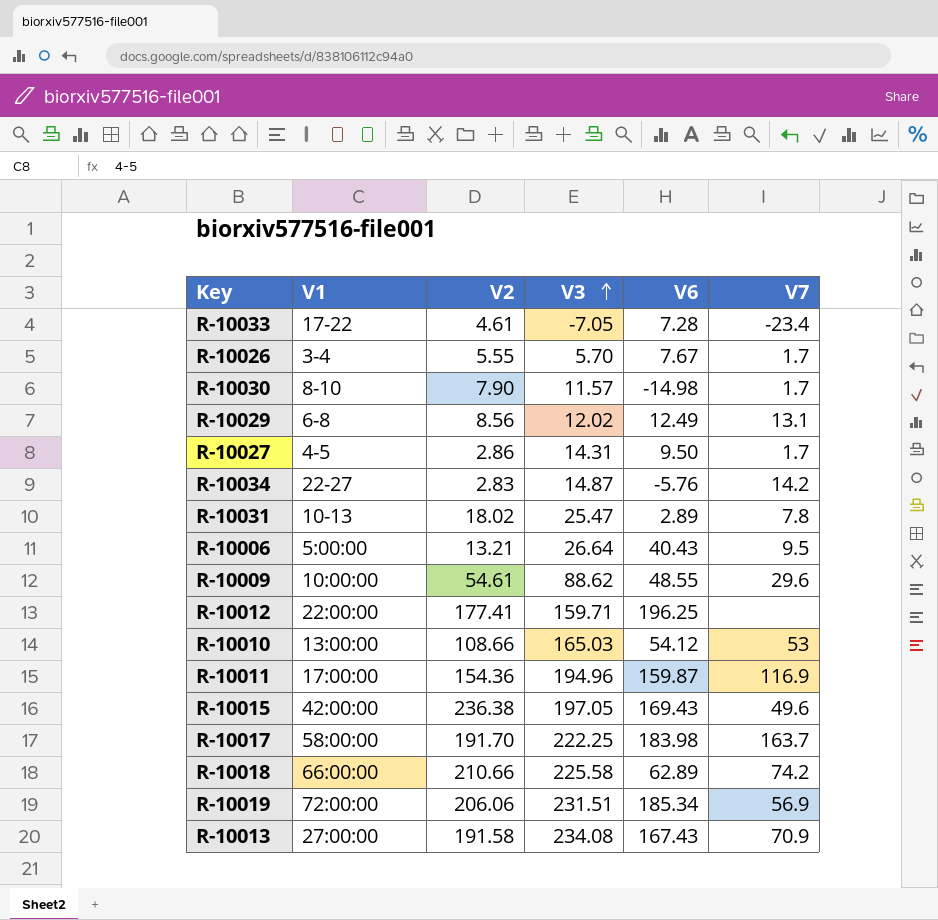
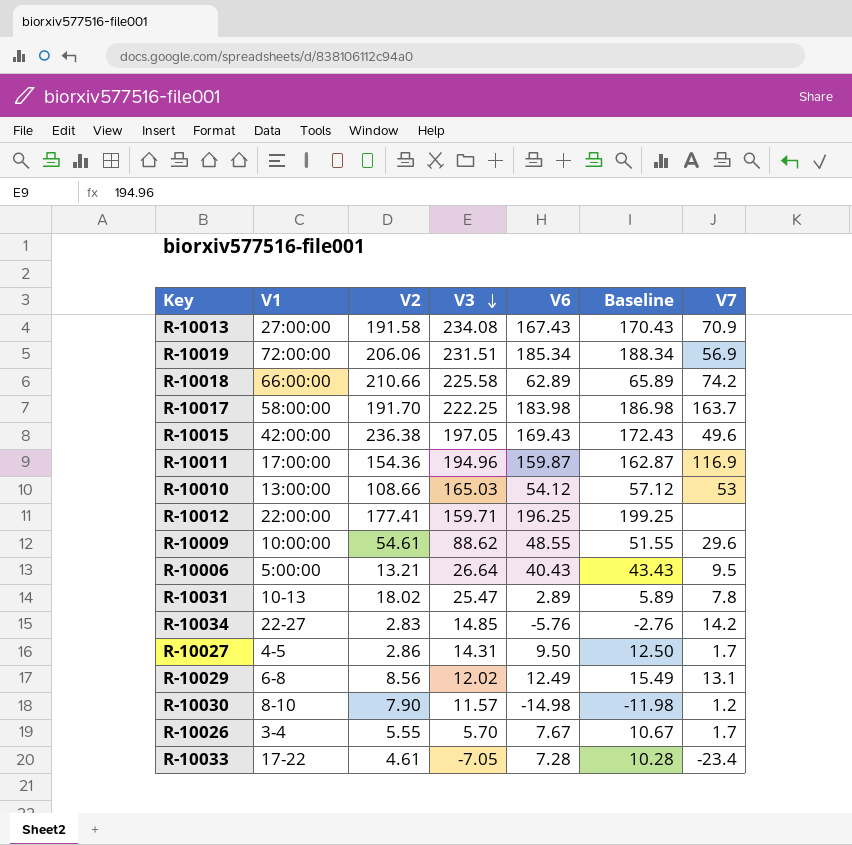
row order: V3 ascending -> V3 descending
column Baseline | formula: none -> [V6] + 3
R-10034 | V3: 14.87 -> 14.85
R-10030 | V7: 1.7 -> 1.2

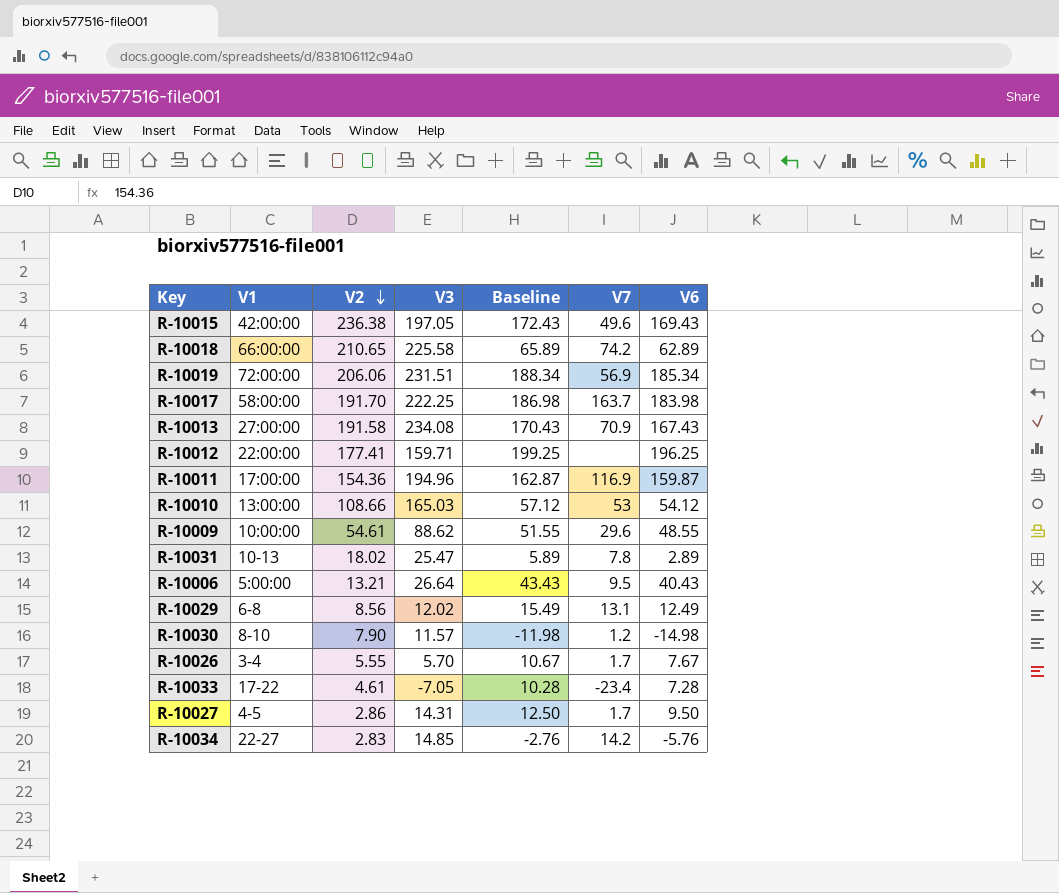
row order: V3 descending -> V2 descending
column V6 | position: 5 -> 7
R-10018 | V2: 210.66 -> 210.65

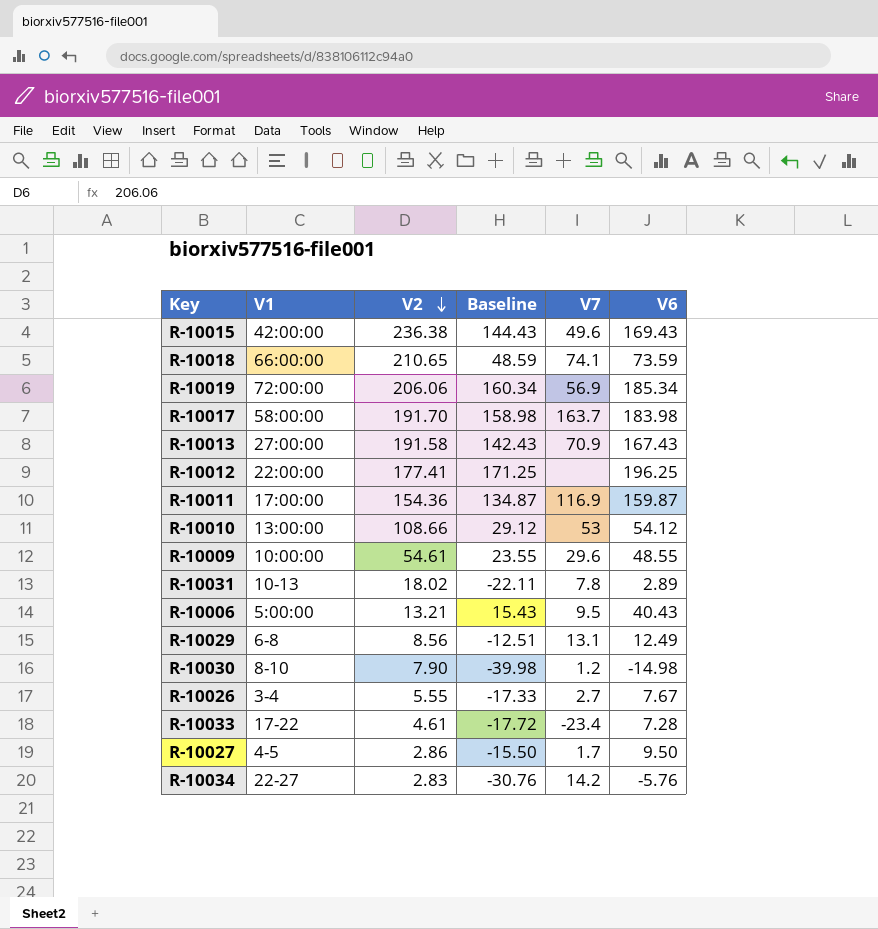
column V3 | position: 4 -> none
column Baseline | formula: [V6] + 3 -> [V6] - 25
R-10018 | V7: 74.2 -> 74.1
R-10018 | V6: 62.89 -> 73.59
R-10026 | V7: 1.7 -> 2.7

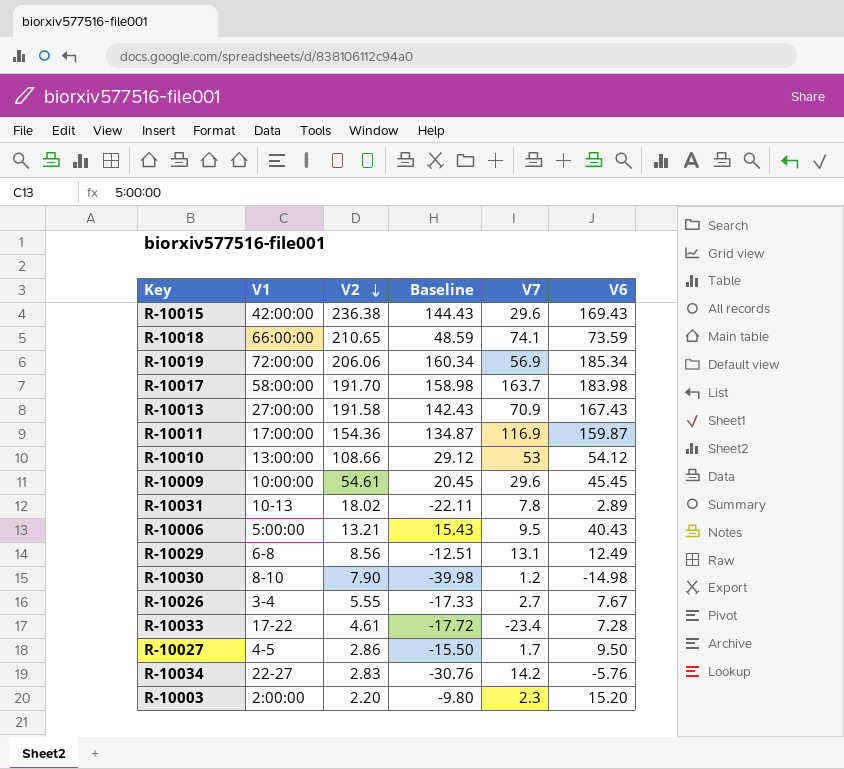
row R-10012: 22:00:00 | 177.41 | 171.25 | none | 196.25 -> none
R-10015 | V7: 49.6 -> 29.6
R-10009 | Baseline: 23.55 -> 20.45
R-10009 | V6: 48.55 -> 45.45
row R-10003: none -> 2:00:00 | 2.20 | -9.80 | 2.3 | 15.20

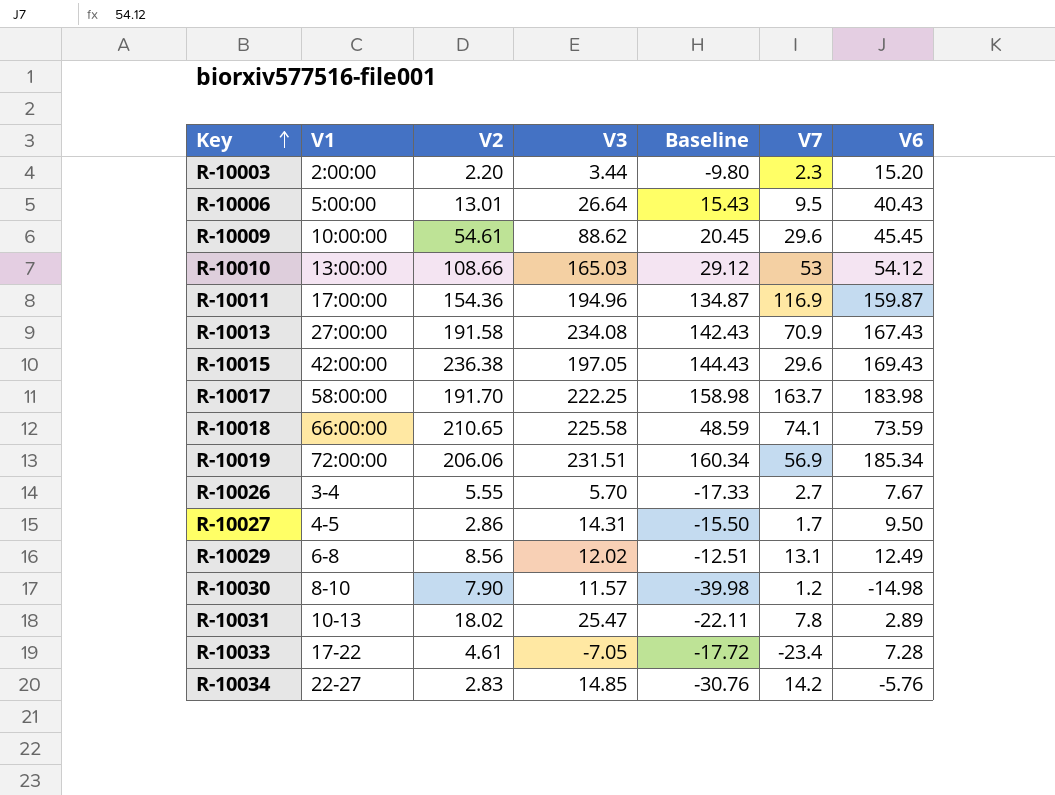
row order: V2 descending -> Key ascending
column V3 | position: none -> 4
R-10006 | V2: 13.21 -> 13.01

